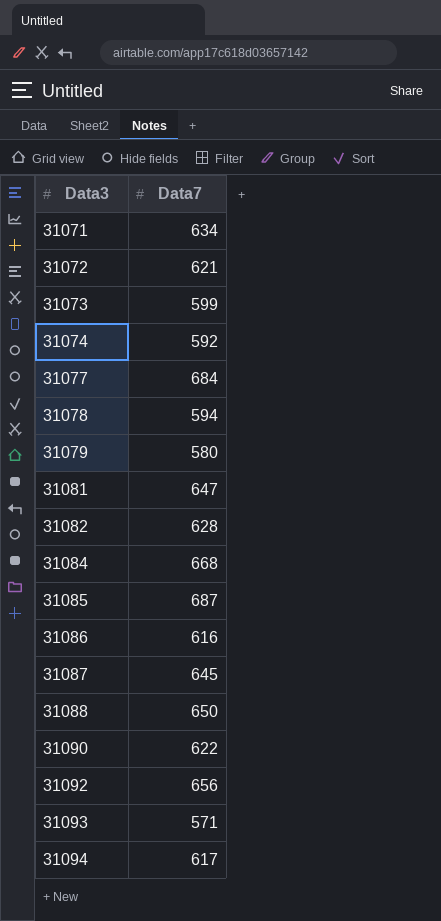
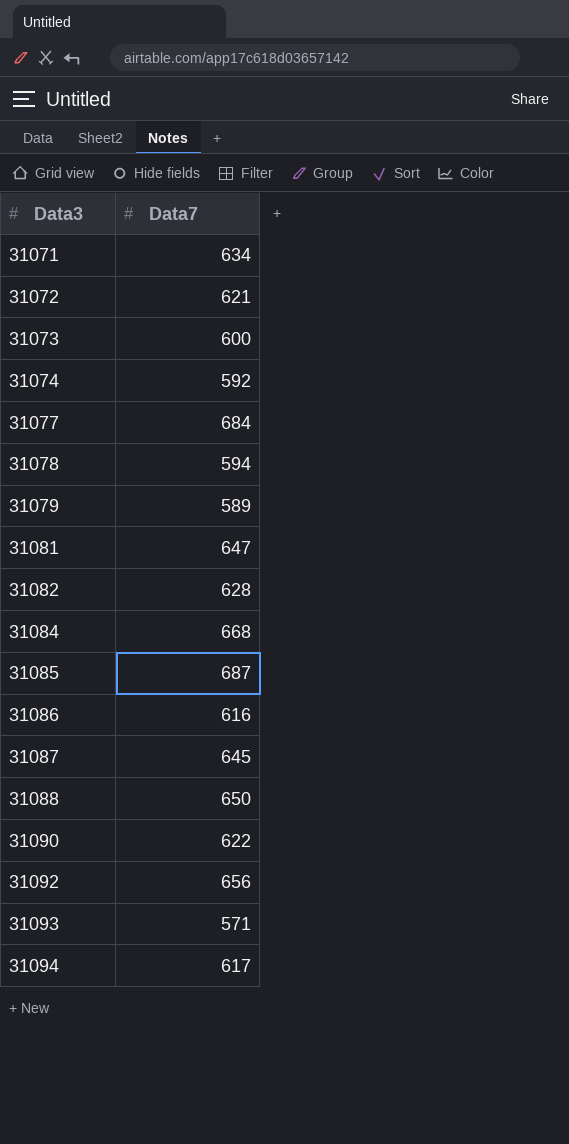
31073 | Data7: 599 -> 600
31079 | Data7: 580 -> 589

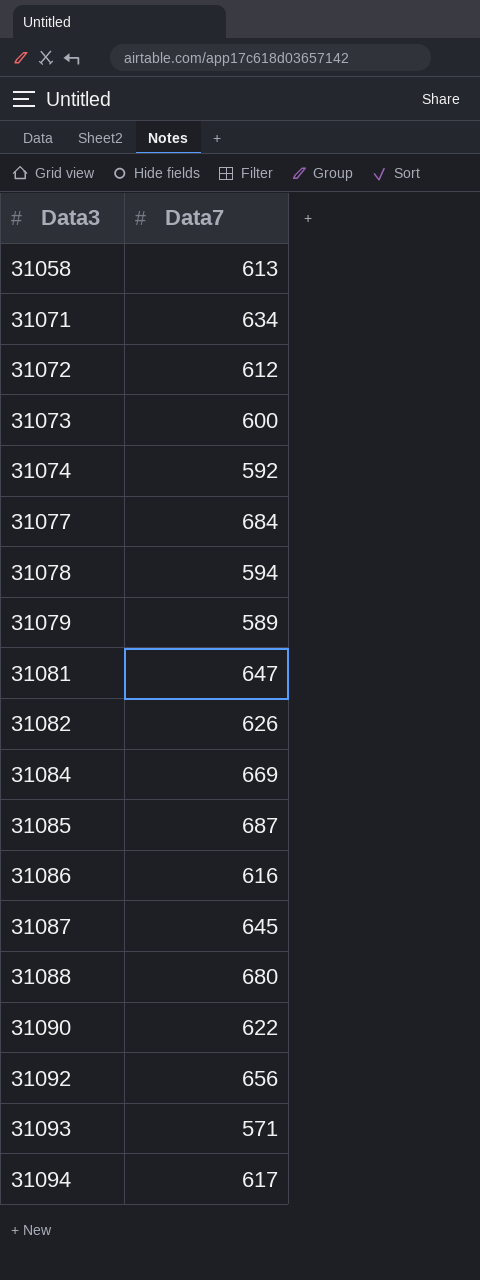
row 31058: none -> 613
31072 | Data7: 621 -> 612
31082 | Data7: 628 -> 626
31084 | Data7: 668 -> 669
31088 | Data7: 650 -> 680

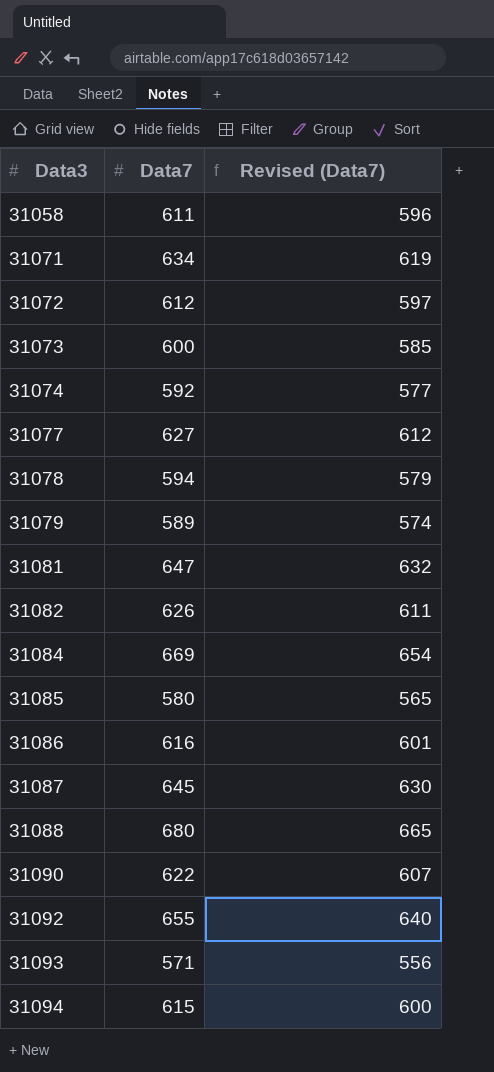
column Revised (Data7) | formula: none -> [Data7] - 15
31058 | Data7: 613 -> 611
31077 | Data7: 684 -> 627
31085 | Data7: 687 -> 580
31092 | Data7: 656 -> 655
31094 | Data7: 617 -> 615

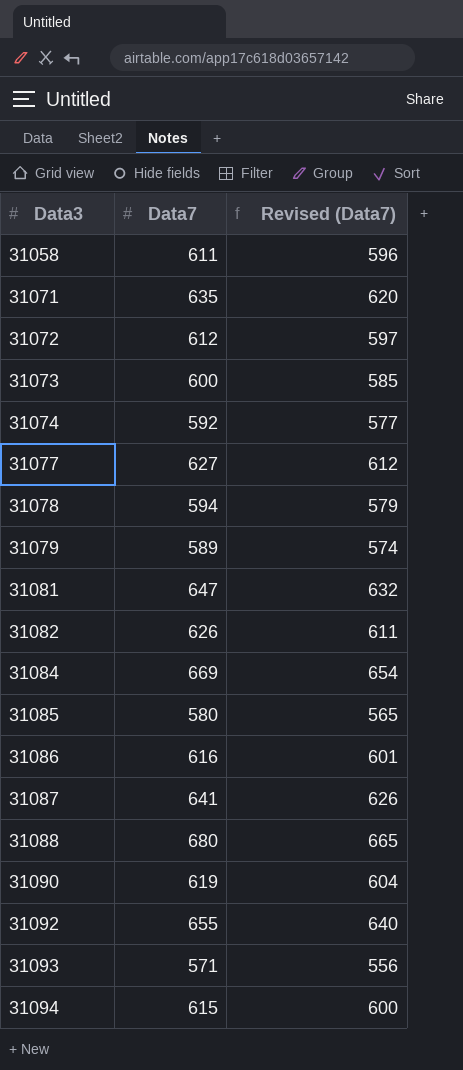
31071 | Data7: 634 -> 635
31071 | Revised (Data7): 619 -> 620
31087 | Data7: 645 -> 641
31087 | Revised (Data7): 630 -> 626
31090 | Data7: 622 -> 619
31090 | Revised (Data7): 607 -> 604

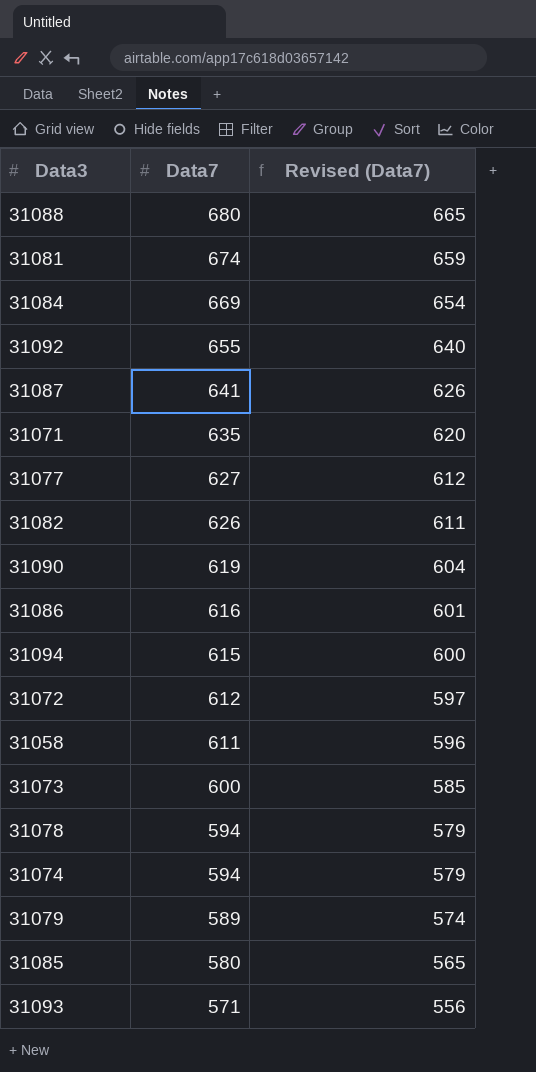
row order: Data3 ascending -> Data7 descending
31081 | Data7: 647 -> 674
31081 | Revised (Data7): 632 -> 659
31074 | Data7: 592 -> 594
31074 | Revised (Data7): 577 -> 579

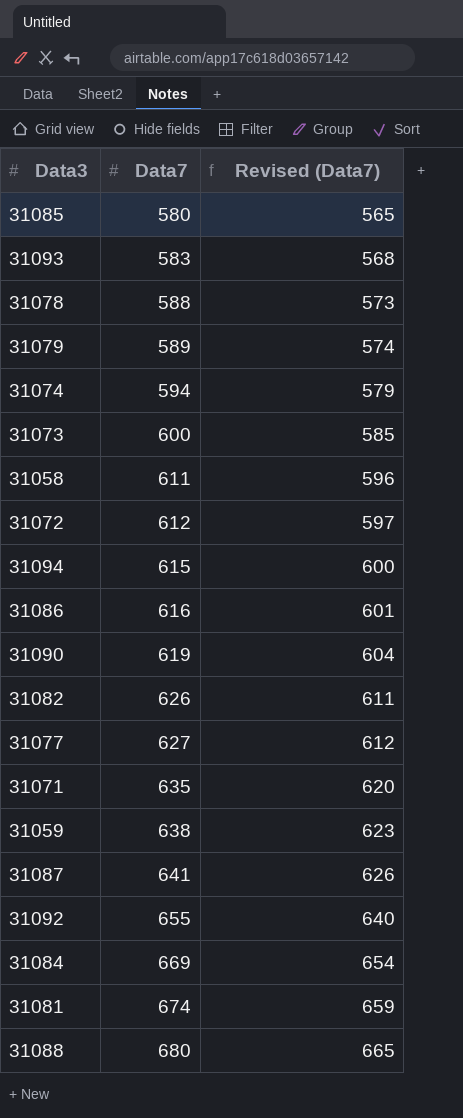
row order: Data7 descending -> Data7 ascending
31093 | Data7: 571 -> 583
31093 | Revised (Data7): 556 -> 568
31078 | Data7: 594 -> 588
31078 | Revised (Data7): 579 -> 573
row 31059: none -> 638 | 623

